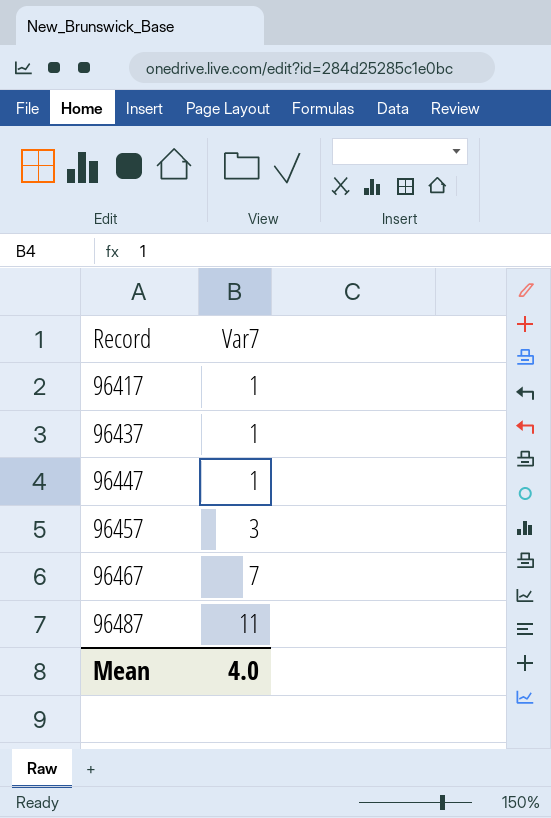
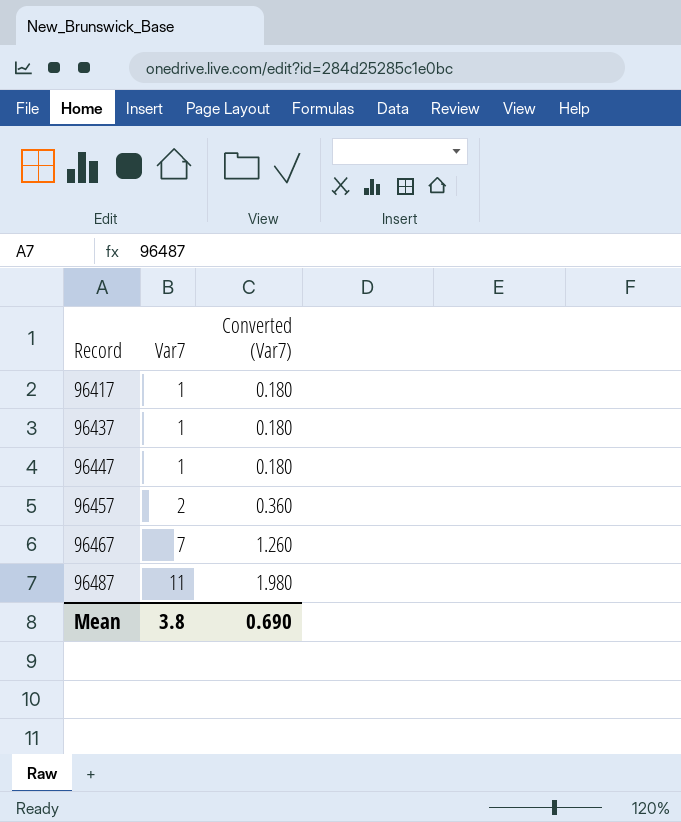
column Converted (Var7) | formula: none -> [Var7] * 0.18
96457 | Var7: 3 -> 2
Mean | Var7: 4.0 -> 3.8

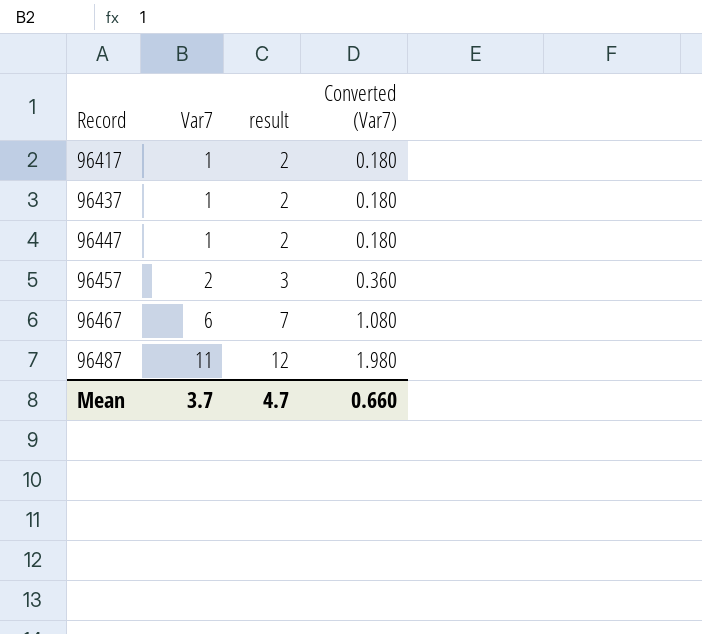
column result | formula: none -> [Var7] + 1
96467 | Var7: 7 -> 6
96467 | Converted (Var7): 1.260 -> 1.080
Mean | Var7: 3.8 -> 3.7
Mean | Converted (Var7): 0.690 -> 0.660

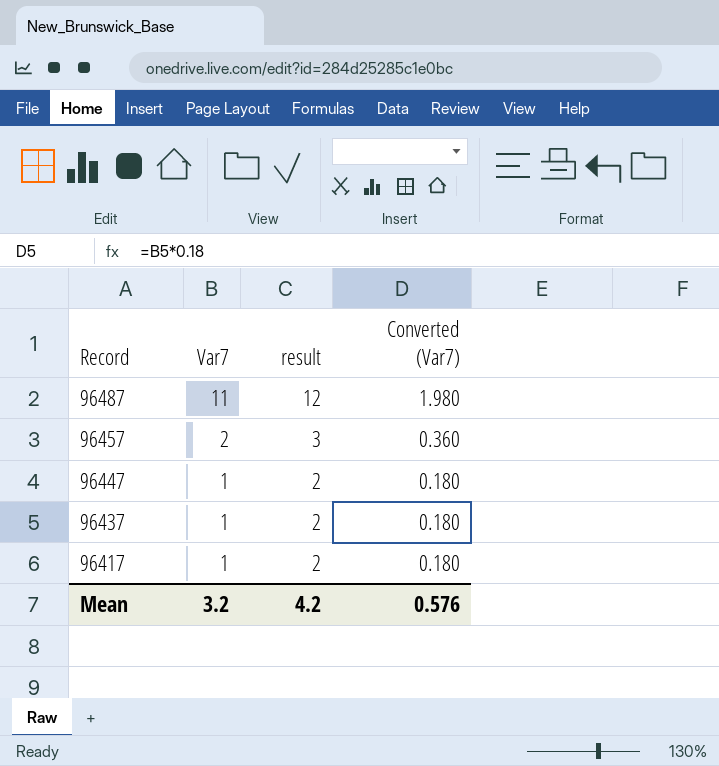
row order: Record ascending -> Record descending
row 96467: 6 | 7 | 1.080 -> none
Mean | Var7: 3.7 -> 3.2
Mean | result: 4.7 -> 4.2
Mean | Converted (Var7): 0.660 -> 0.576

